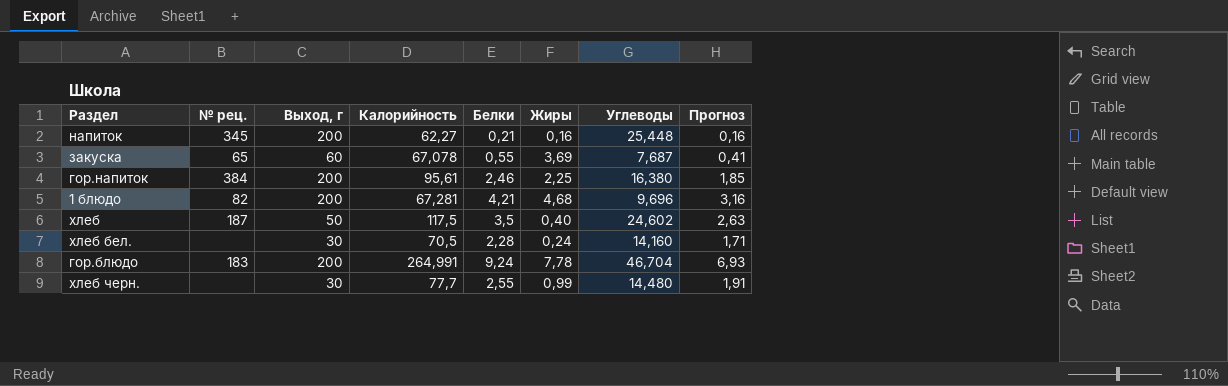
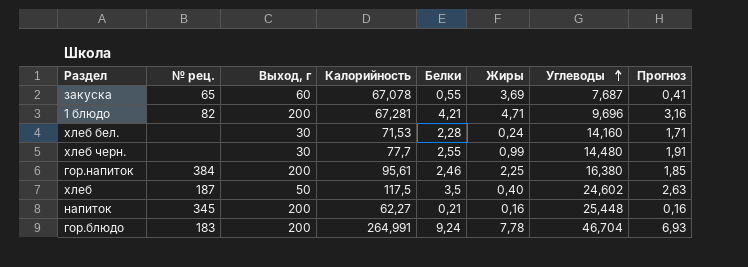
row order: none -> Углеводы ascending
1 блюдо | Жиры: 4,68 -> 4,71
хлеб бел. | Калорийность: 70,5 -> 71,53

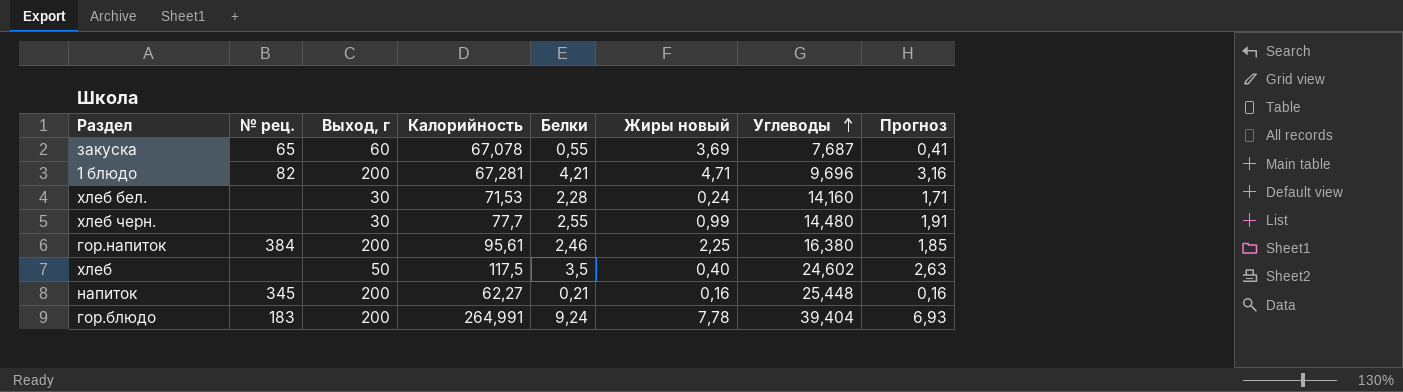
column name: Жиры -> Жиры новый
хлеб | № рец.: 187 -> none
гор.блюдо | Углеводы: 46,704 -> 39,404

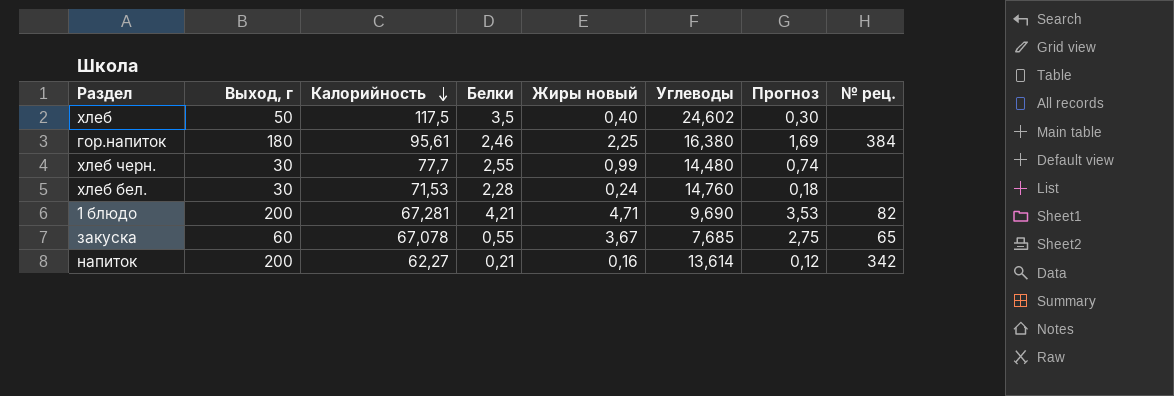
row order: Углеводы ascending -> Калорийность descending
column Прогноз | formula: [Белки] * 0,75 -> [Жиры новый] * 0,75
column № рец. | position: 2 -> 8
row гор.блюдо: 183 | 200 | 264,991 | 9,24 | 7,78 | 39,404 | 6,93 -> none
гор.напиток | Выход, г: 200 -> 180
хлеб бел. | Углеводы: 14,160 -> 14,760
1 блюдо | Углеводы: 9,696 -> 9,690
закуска | Жиры новый: 3,69 -> 3,67
закуска | Углеводы: 7,687 -> 7,685
напиток | Углеводы: 25,448 -> 13,614
напиток | № рец.: 345 -> 342

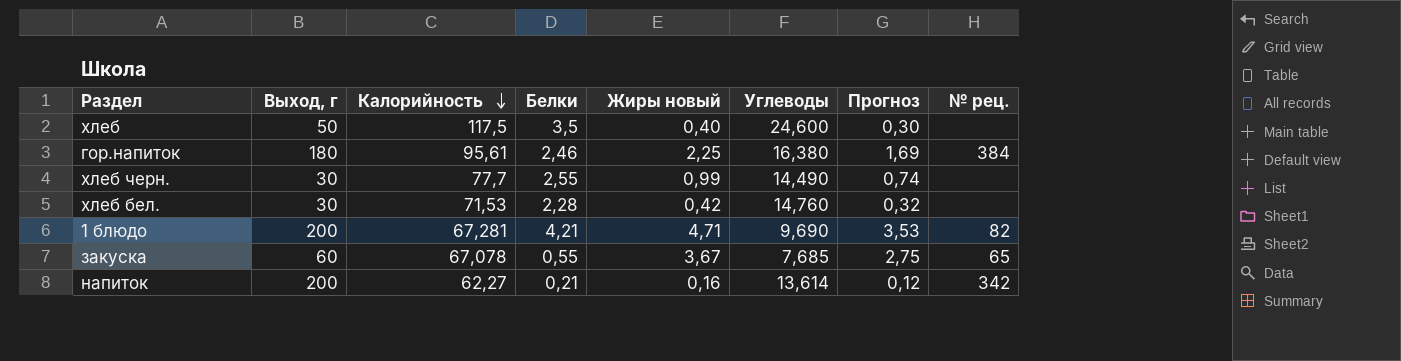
хлеб | Углеводы: 24,602 -> 24,600
хлеб черн. | Углеводы: 14,480 -> 14,490
хлеб бел. | Жиры новый: 0,24 -> 0,42
хлеб бел. | Прогноз: 0,18 -> 0,32

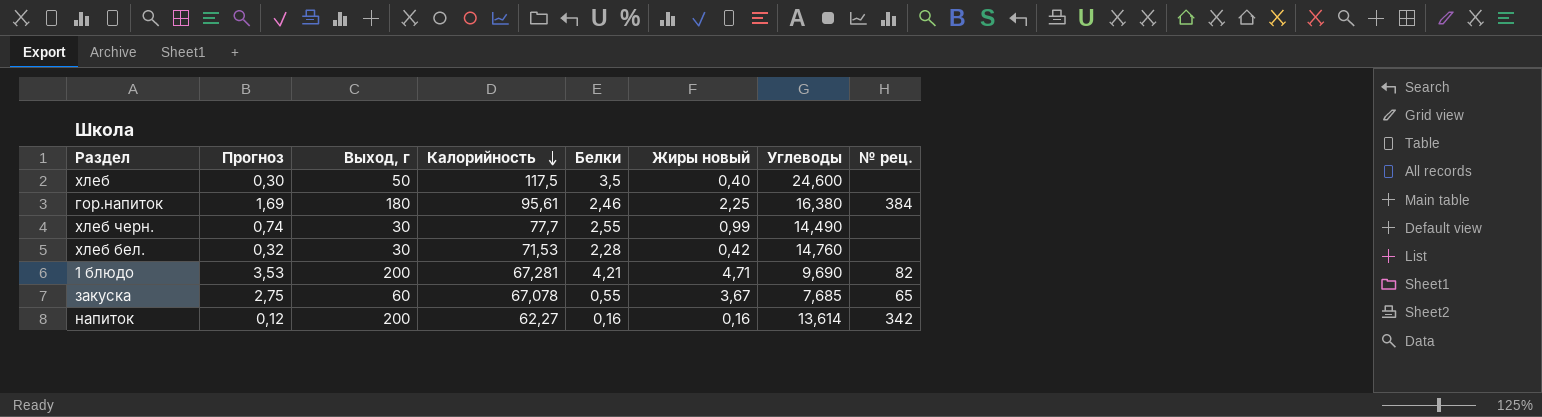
column Прогноз | position: 7 -> 2
напиток | Белки: 0,21 -> 0,16

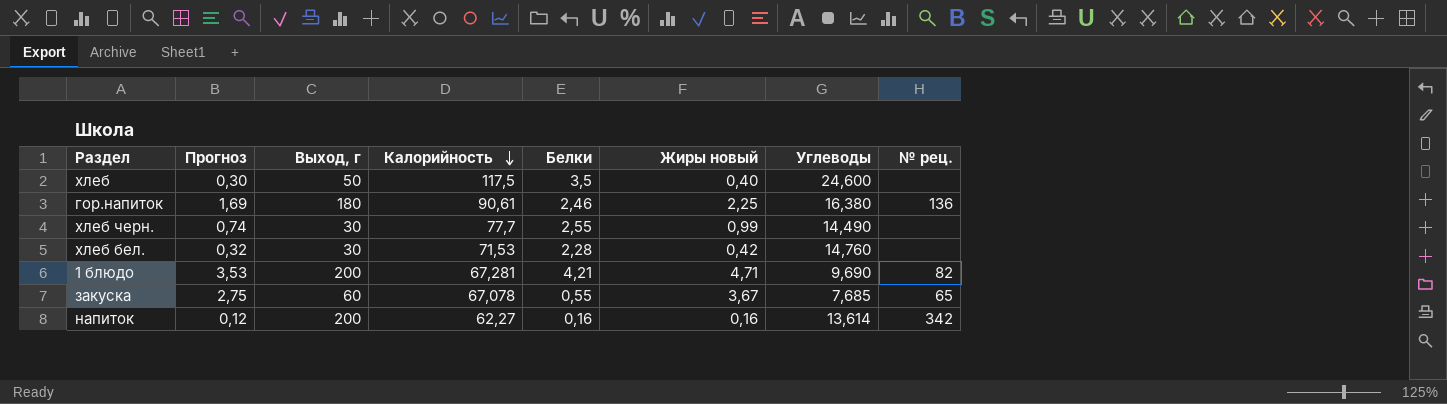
гор.напиток | Калорийность: 95,61 -> 90,61
гор.напиток | № рец.: 384 -> 136

